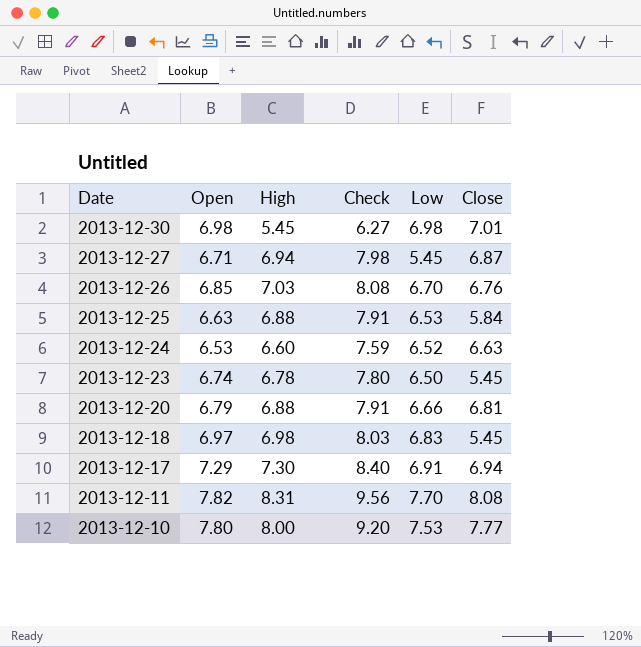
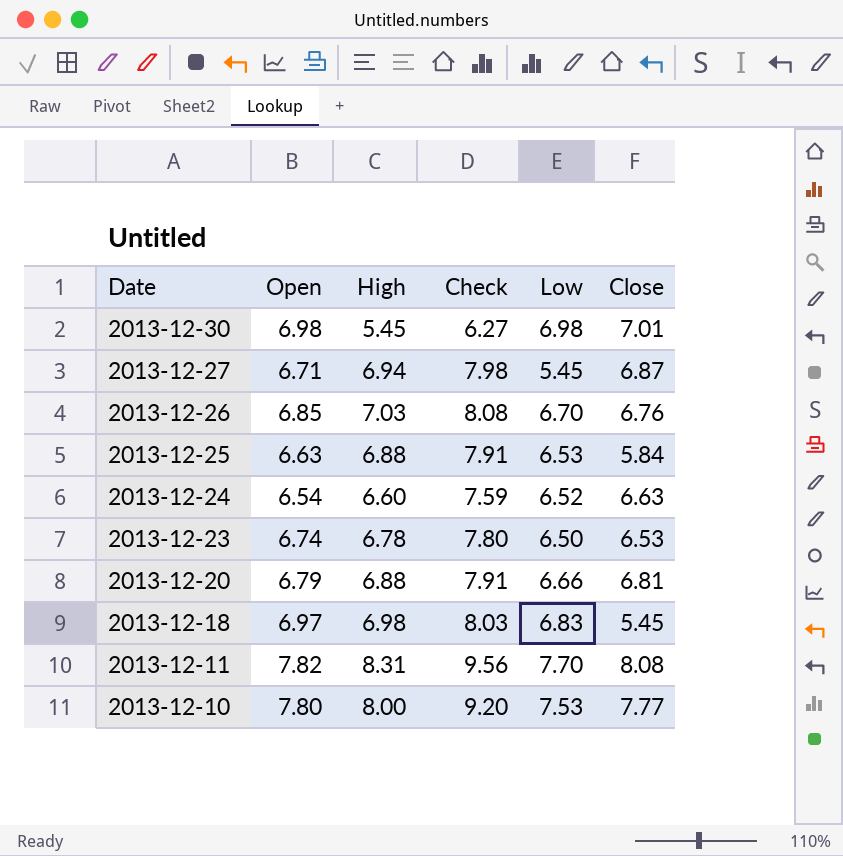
row 2013-12-17: 7.29 | 7.30 | 8.40 | 6.91 | 6.94 -> none
2013-12-24 | Open: 6.53 -> 6.54
2013-12-23 | Close: 5.45 -> 6.53

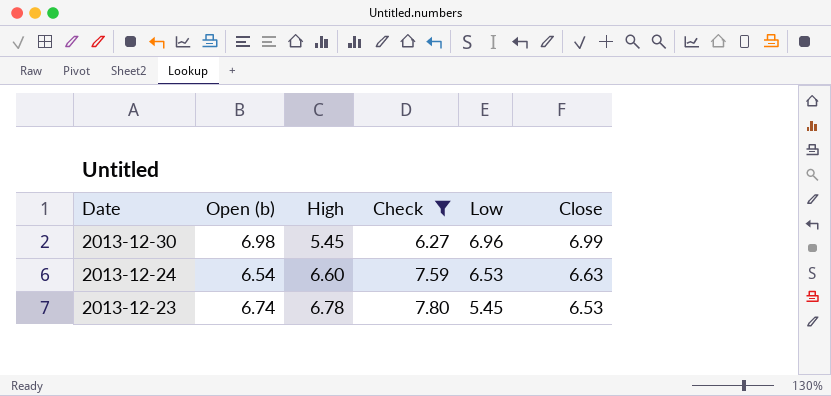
filter: none -> Check <= 7.80
column name: Open -> Open (b)
2013-12-30 | Low: 6.98 -> 6.96
2013-12-30 | Close: 7.01 -> 6.99
2013-12-24 | Low: 6.52 -> 6.53
2013-12-23 | Low: 6.50 -> 5.45

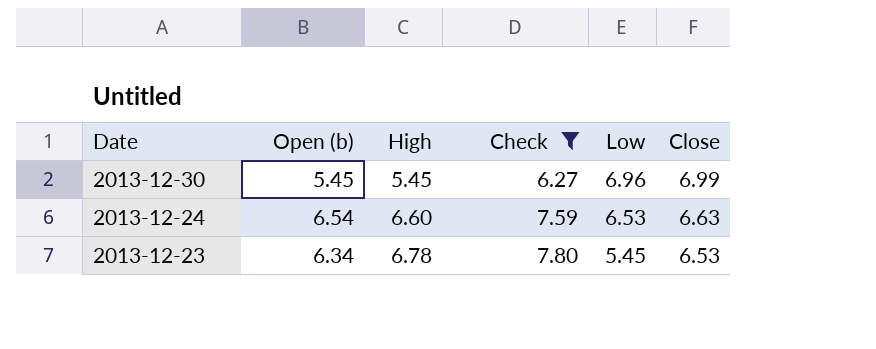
2013-12-30 | Open (b): 6.98 -> 5.45
2013-12-23 | Open (b): 6.74 -> 6.34

